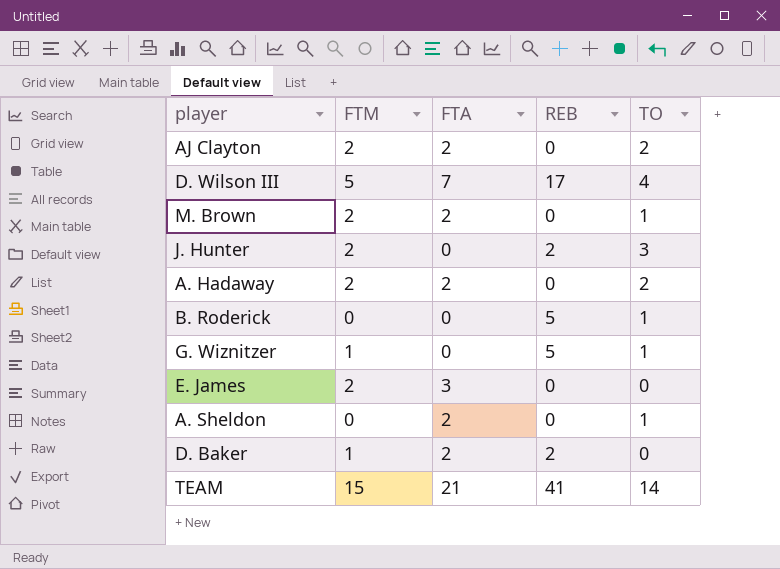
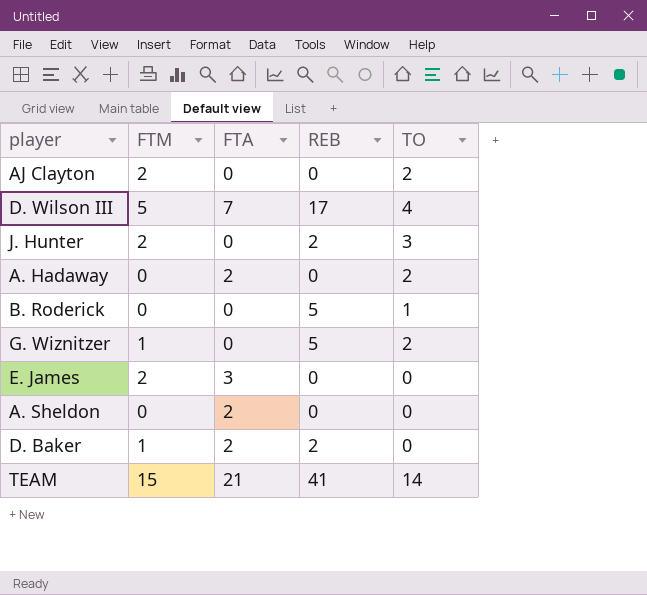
row M. Brown: 2 | 2 | 0 | 1 -> none
AJ Clayton | FTA: 2 -> 0
A. Hadaway | FTM: 2 -> 0
G. Wiznitzer | TO: 1 -> 2
A. Sheldon | TO: 1 -> 0

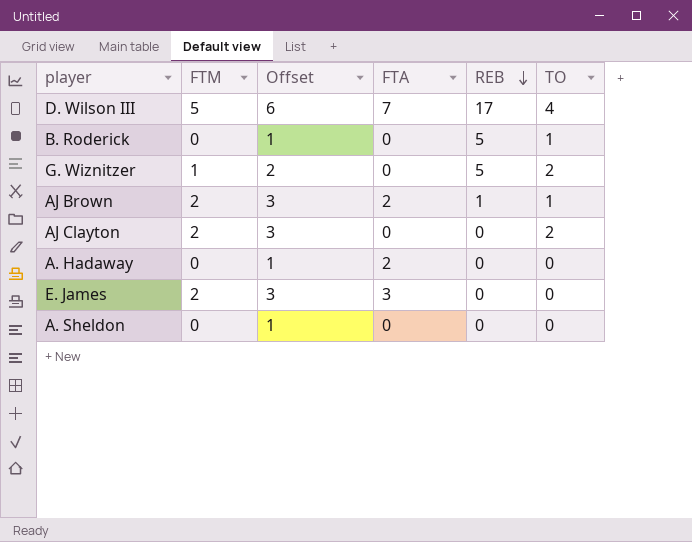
row order: none -> REB descending
column Offset | formula: none -> [FTM] + 1
row J. Hunter: 2 | 0 | 2 | 3 -> none
row D. Baker: 1 | 2 | 2 | 0 -> none
row TEAM: 15 | 21 | 41 | 14 -> none
row AJ Brown: none -> 2 | 3 | 2 | 1 | 1
A. Hadaway | TO: 2 -> 0
A. Sheldon | FTA: 2 -> 0

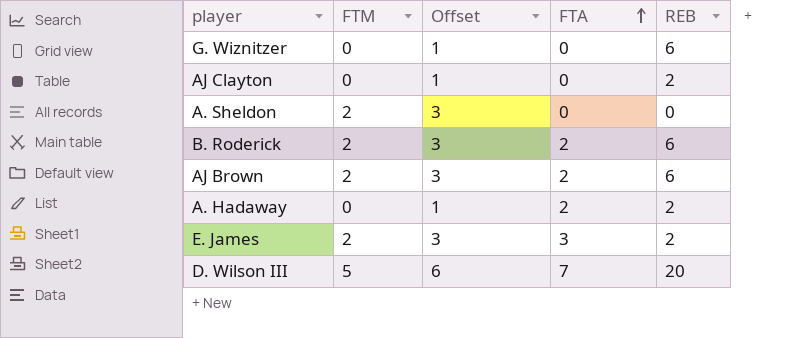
row order: REB descending -> FTA ascending
column TO | position: 6 -> none
G. Wiznitzer | FTM: 1 -> 0
G. Wiznitzer | Offset: 2 -> 1
G. Wiznitzer | REB: 5 -> 6
AJ Clayton | FTM: 2 -> 0
AJ Clayton | Offset: 3 -> 1
AJ Clayton | REB: 0 -> 2
A. Sheldon | FTM: 0 -> 2
A. Sheldon | Offset: 1 -> 3
B. Roderick | FTM: 0 -> 2
B. Roderick | Offset: 1 -> 3
B. Roderick | FTA: 0 -> 2
B. Roderick | REB: 5 -> 6
AJ Brown | REB: 1 -> 6
A. Hadaway | REB: 0 -> 2
E. James | REB: 0 -> 2
D. Wilson III | REB: 17 -> 20

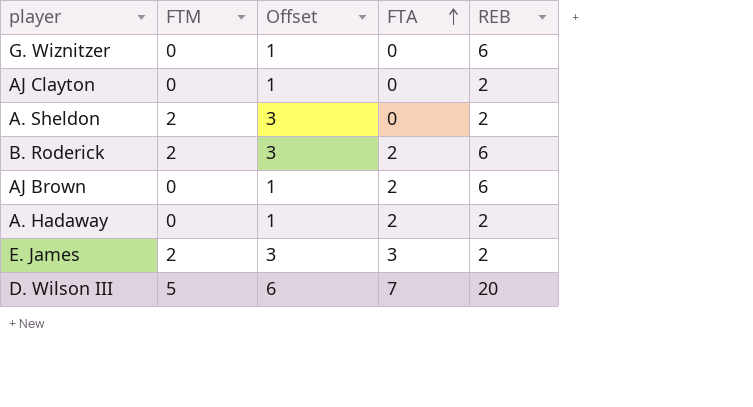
A. Sheldon | REB: 0 -> 2
AJ Brown | FTM: 2 -> 0
AJ Brown | Offset: 3 -> 1

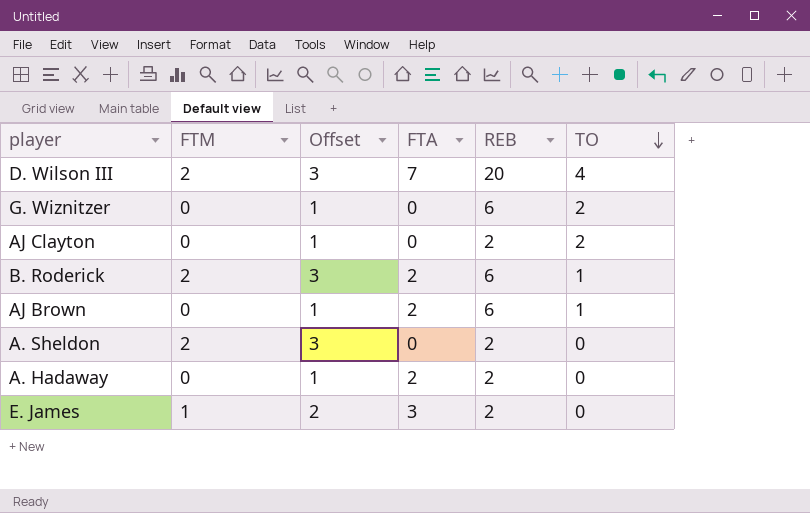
row order: FTA ascending -> TO descending
column TO | position: none -> 6
D. Wilson III | FTM: 5 -> 2
D. Wilson III | Offset: 6 -> 3
E. James | FTM: 2 -> 1
E. James | Offset: 3 -> 2

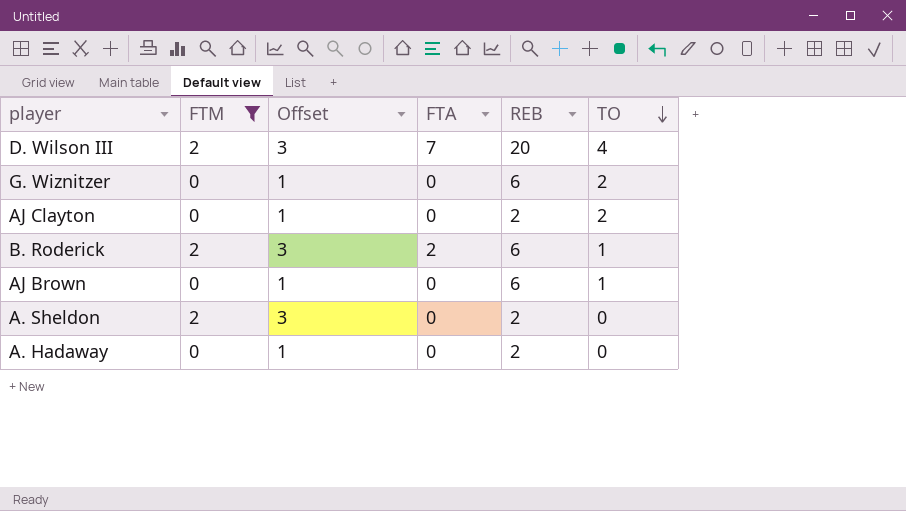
filter: none -> FTM != 1
AJ Brown | FTA: 2 -> 0
A. Hadaway | FTA: 2 -> 0

